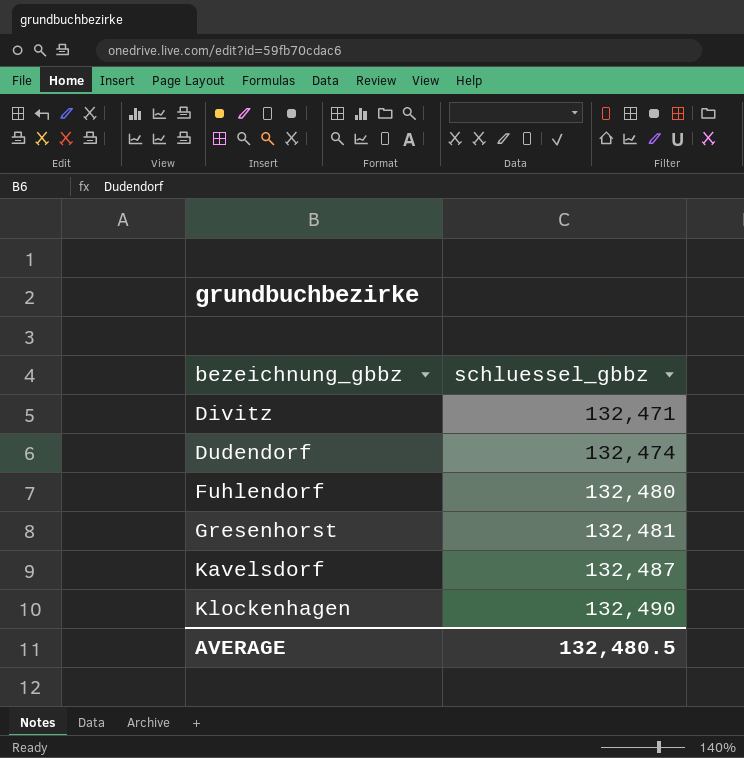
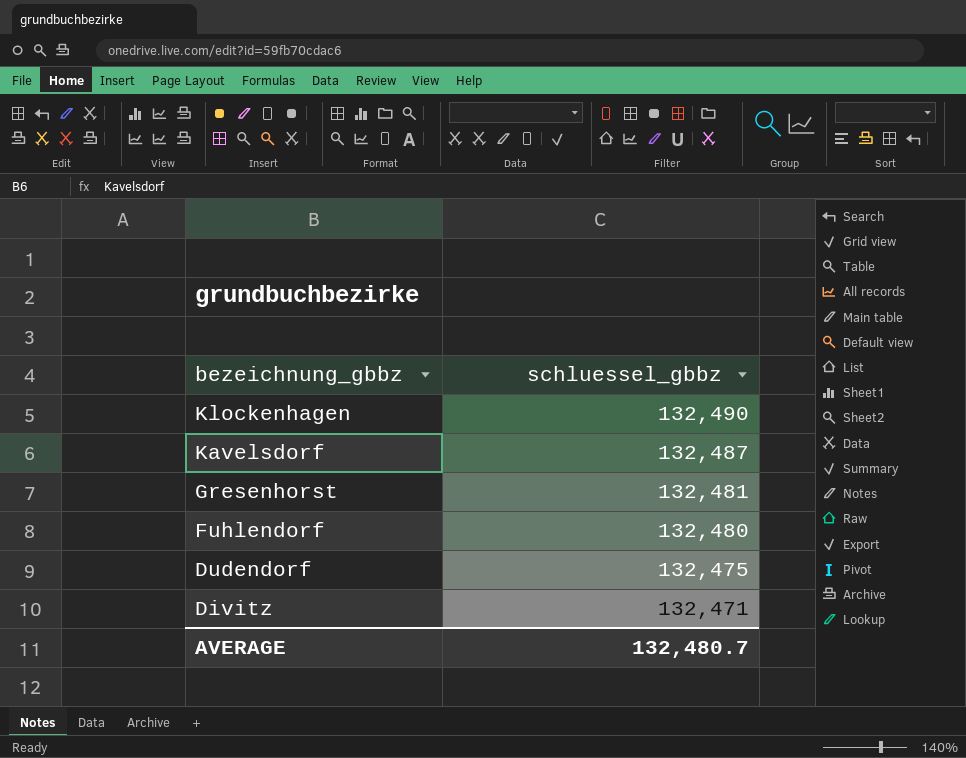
row order: bezeichnung_gbbz ascending -> bezeichnung_gbbz descending
Dudendorf | schluessel_gbbz: 132,474 -> 132,475
AVERAGE | schluessel_gbbz: 132,480.5 -> 132,480.7

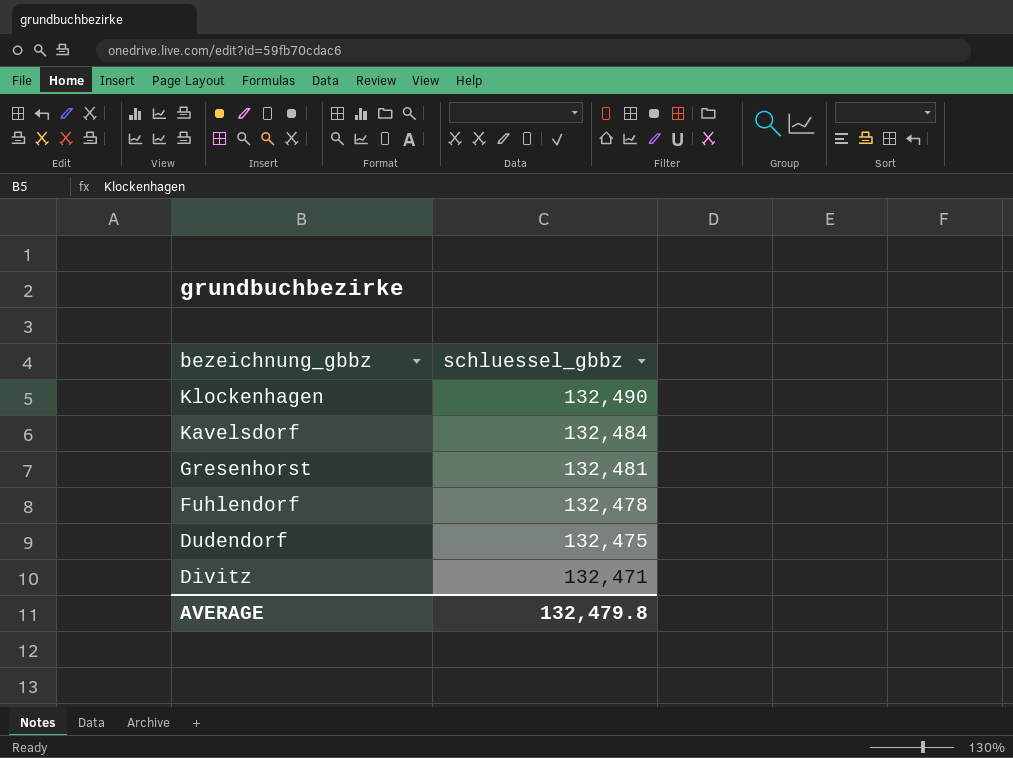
Kavelsdorf | schluessel_gbbz: 132,487 -> 132,484
Fuhlendorf | schluessel_gbbz: 132,480 -> 132,478
AVERAGE | schluessel_gbbz: 132,480.7 -> 132,479.8

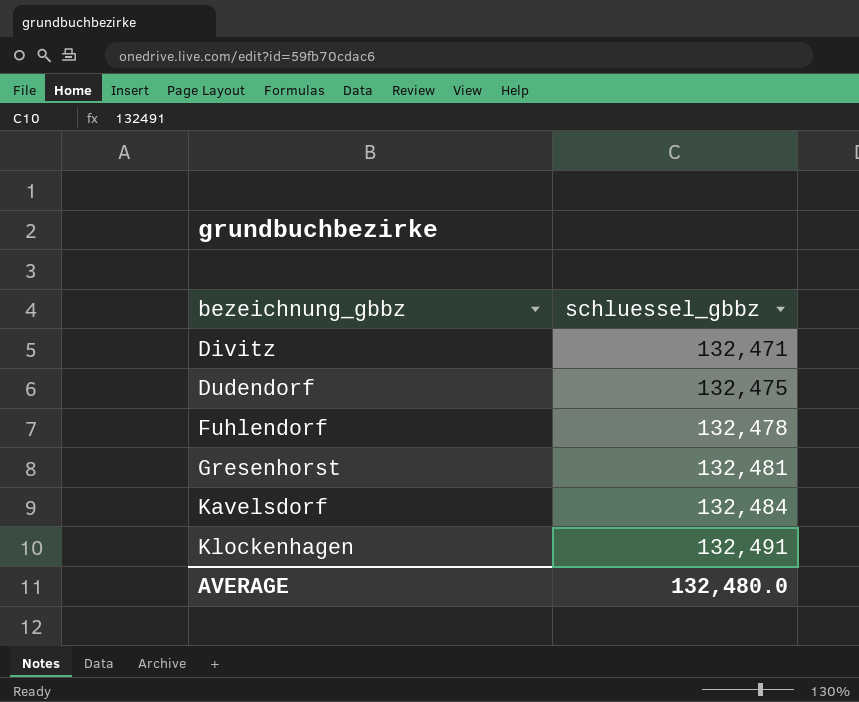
row order: bezeichnung_gbbz descending -> bezeichnung_gbbz ascending
Klockenhagen | schluessel_gbbz: 132,490 -> 132,491
AVERAGE | schluessel_gbbz: 132,479.8 -> 132,480.0

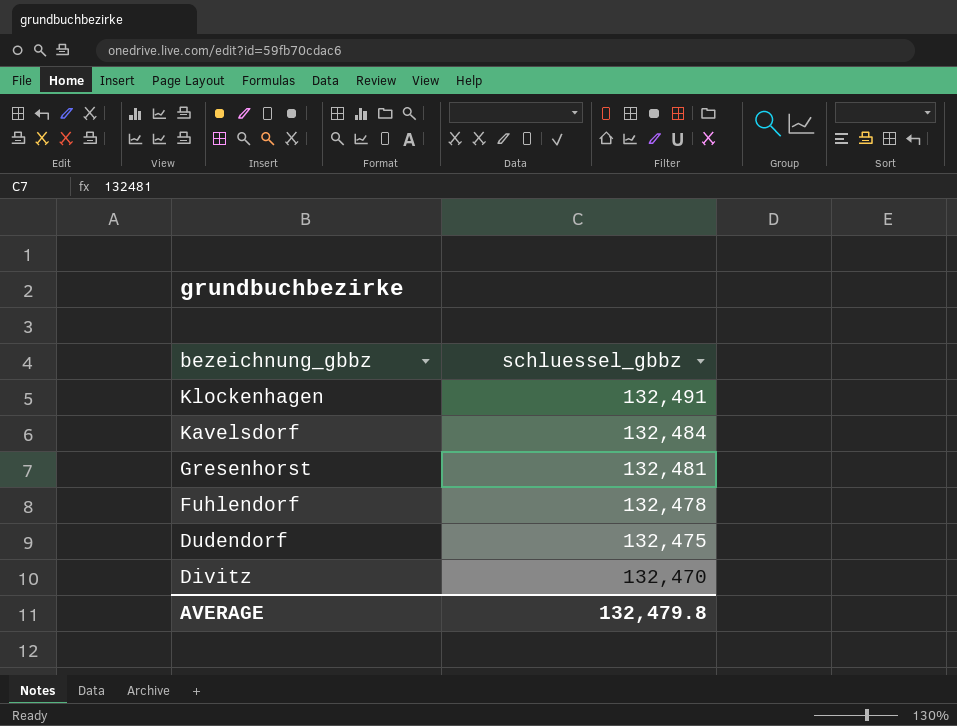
row order: bezeichnung_gbbz ascending -> bezeichnung_gbbz descending
Divitz | schluessel_gbbz: 132,471 -> 132,470
AVERAGE | schluessel_gbbz: 132,480.0 -> 132,479.8

